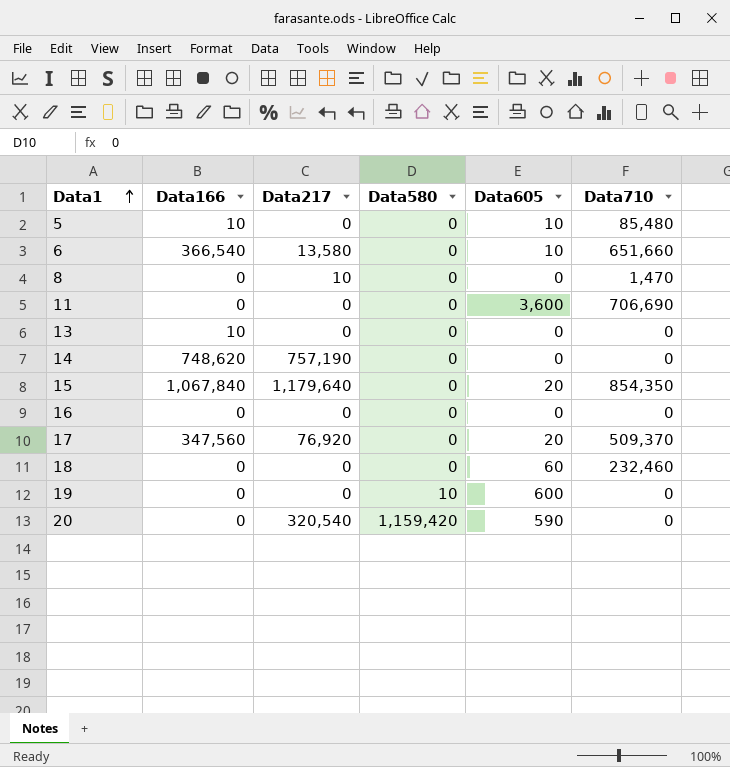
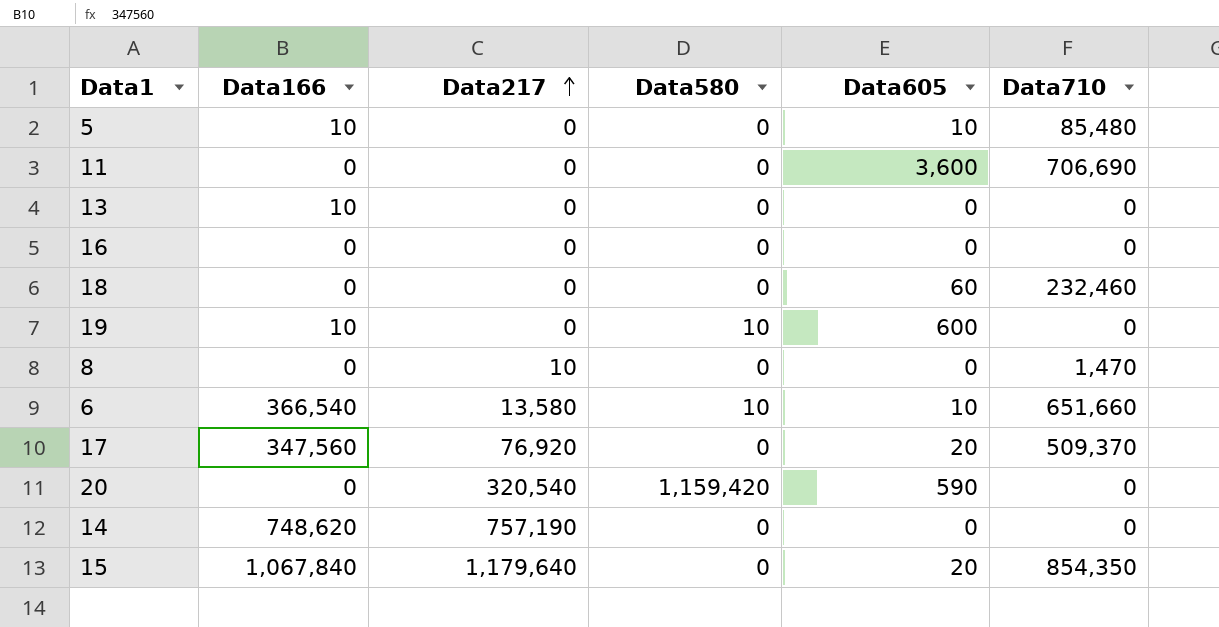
row order: Data1 ascending -> Data217 ascending
19 | Data166: 0 -> 10
6 | Data580: 0 -> 10

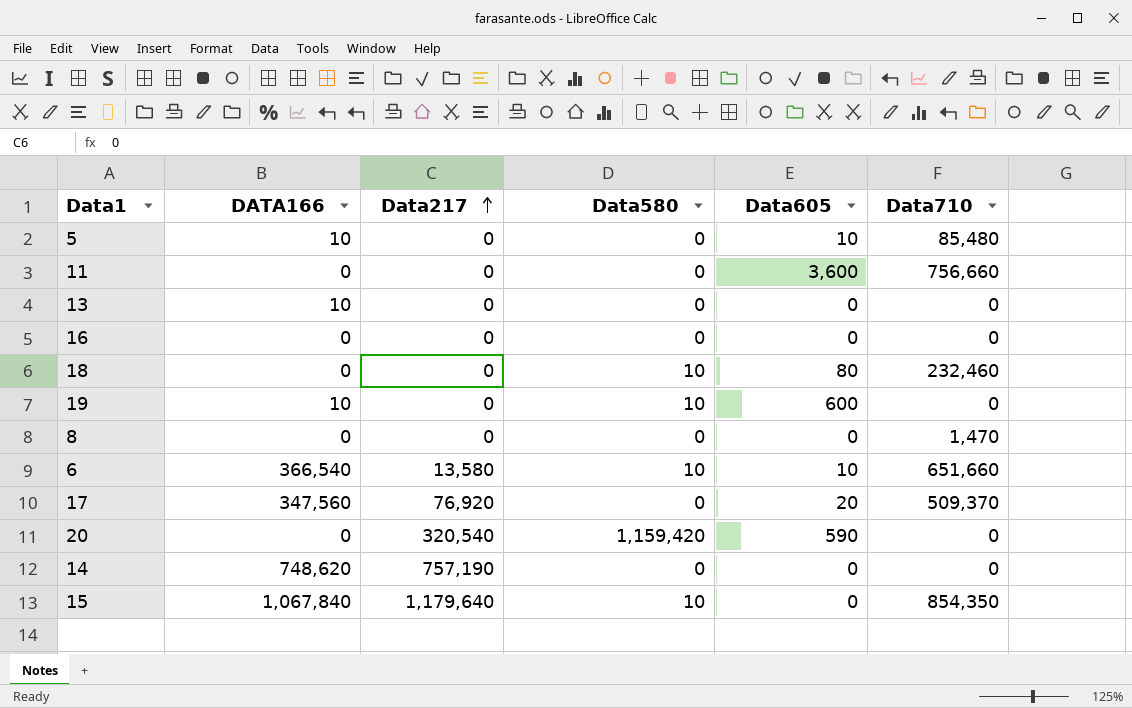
column name: Data166 -> DATA166
11 | Data710: 706,690 -> 756,660
18 | Data580: 0 -> 10
18 | Data605: 60 -> 80
8 | Data217: 10 -> 0
15 | Data580: 0 -> 10
15 | Data605: 20 -> 0

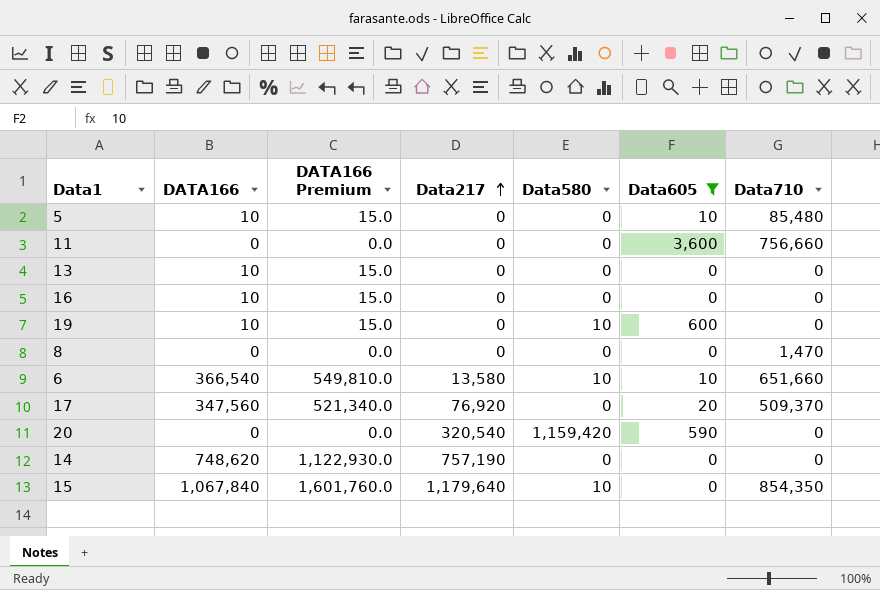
filter: none -> Data605 != 80
column DATA166 Premium | formula: none -> [DATA166] * 1.5
16 | DATA166: 0 -> 10

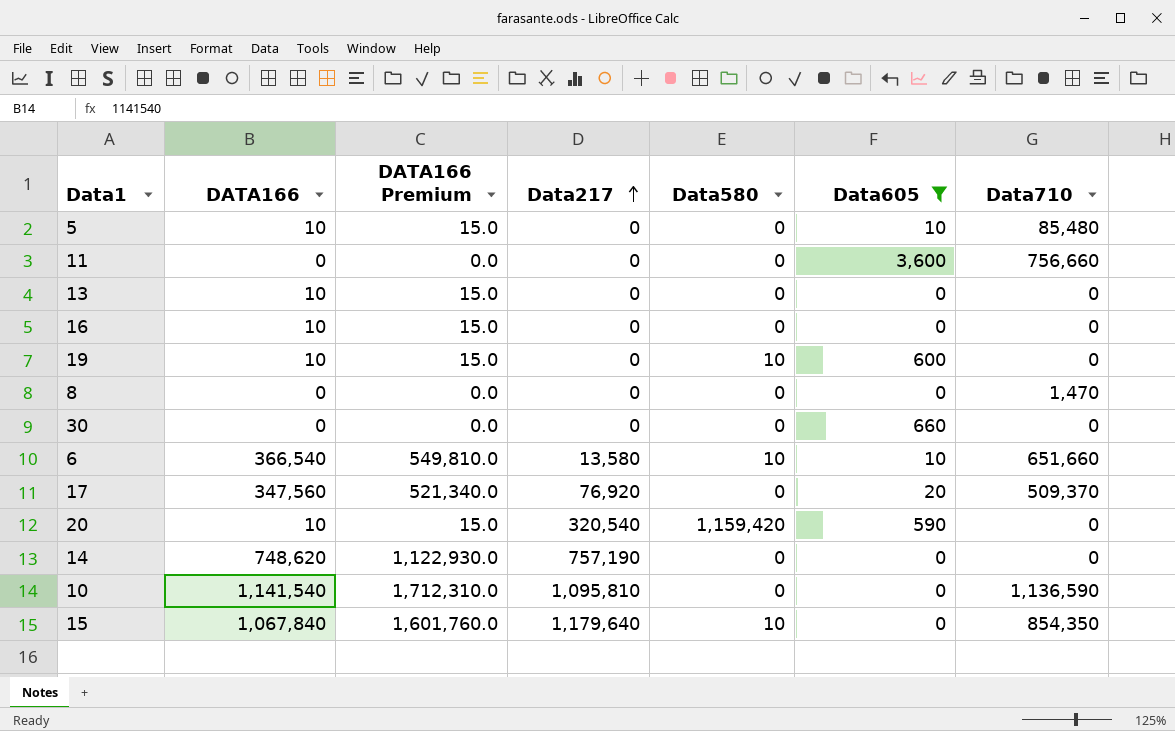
row 30: none -> 0 | 0.0 | 0 | 0 | 660 | 0
20 | DATA166: 0 -> 10
20 | DATA166 Premium: 0.0 -> 15.0
row 10: none -> 1,141,540 | 1,712,310.0 | 1,095,810 | 0 | 0 | 1,136,590

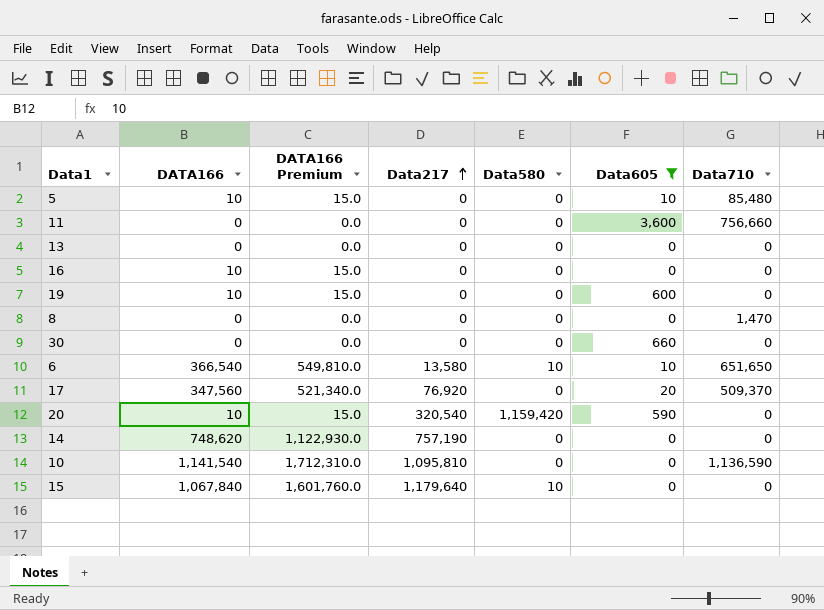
13 | DATA166: 10 -> 0
13 | DATA166 Premium: 15.0 -> 0.0
19 | Data580: 10 -> 0
6 | Data710: 651,660 -> 651,650
15 | Data710: 854,350 -> 0

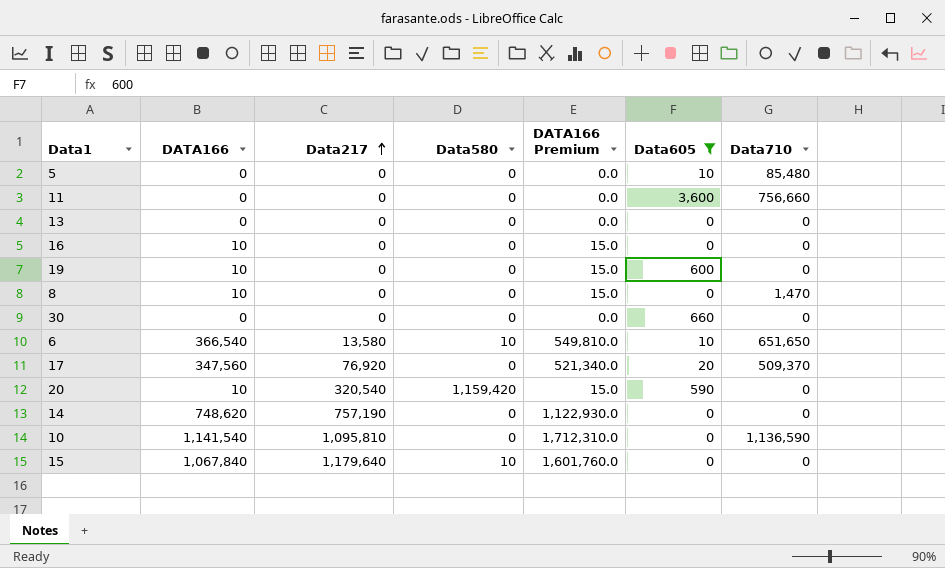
column DATA166 Premium | position: 3 -> 5
5 | DATA166: 10 -> 0
5 | DATA166 Premium: 15.0 -> 0.0
8 | DATA166: 0 -> 10
8 | DATA166 Premium: 0.0 -> 15.0

